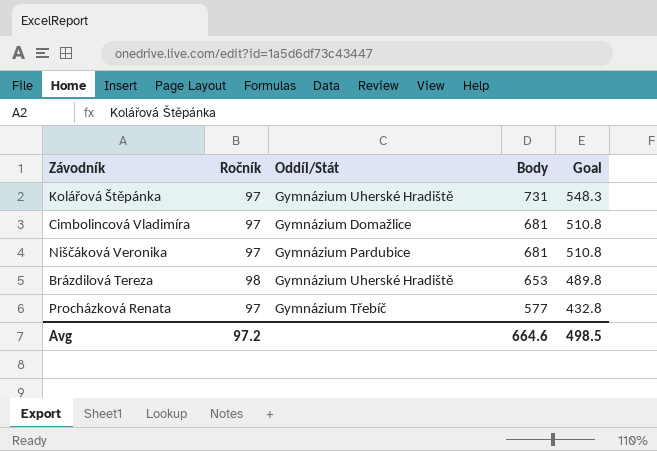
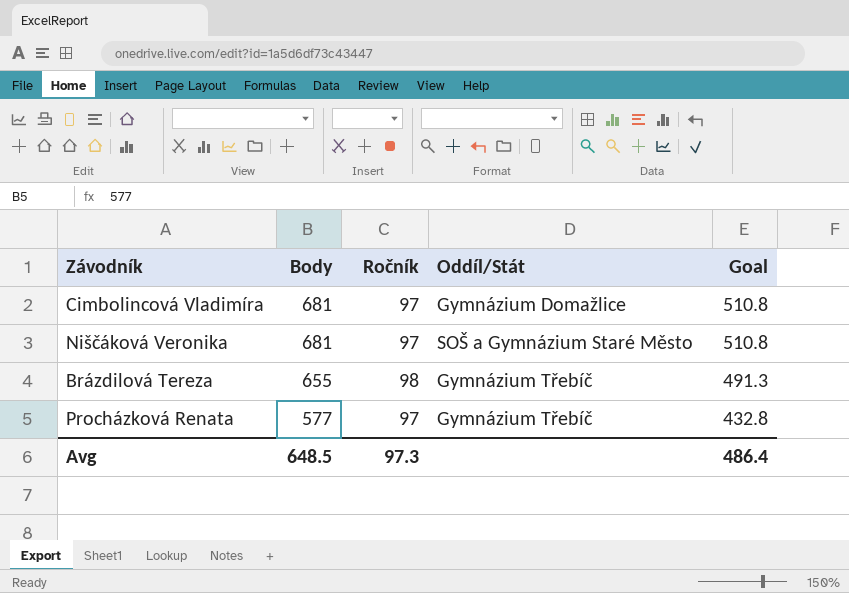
column Body | position: 4 -> 2
row Kolářová Štěpánka: 97 | Gymnázium Uherské Hradiště | 731 | 548.3 -> none
Niščáková Veronika | Oddíl/Stát: Gymnázium Pardubice -> SOŠ a Gymnázium Staré Město
Brázdilová Tereza | Body: 653 -> 655
Brázdilová Tereza | Oddíl/Stát: Gymnázium Uherské Hradiště -> Gymnázium Třebíč
Brázdilová Tereza | Goal: 489.8 -> 491.3
Avg | Body: 664.6 -> 648.5
Avg | Ročník: 97.2 -> 97.3
Avg | Goal: 498.5 -> 486.4

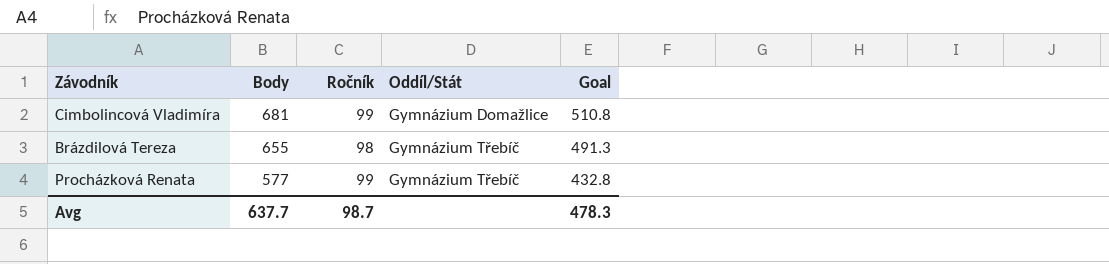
row Niščáková Veronika: 681 | 97 | SOŠ a Gymnázium Staré Město | 510.8 -> none
Cimbolincová Vladimíra | Ročník: 97 -> 99
Procházková Renata | Ročník: 97 -> 99
Avg | Body: 648.5 -> 637.7
Avg | Ročník: 97.3 -> 98.7
Avg | Goal: 486.4 -> 478.3

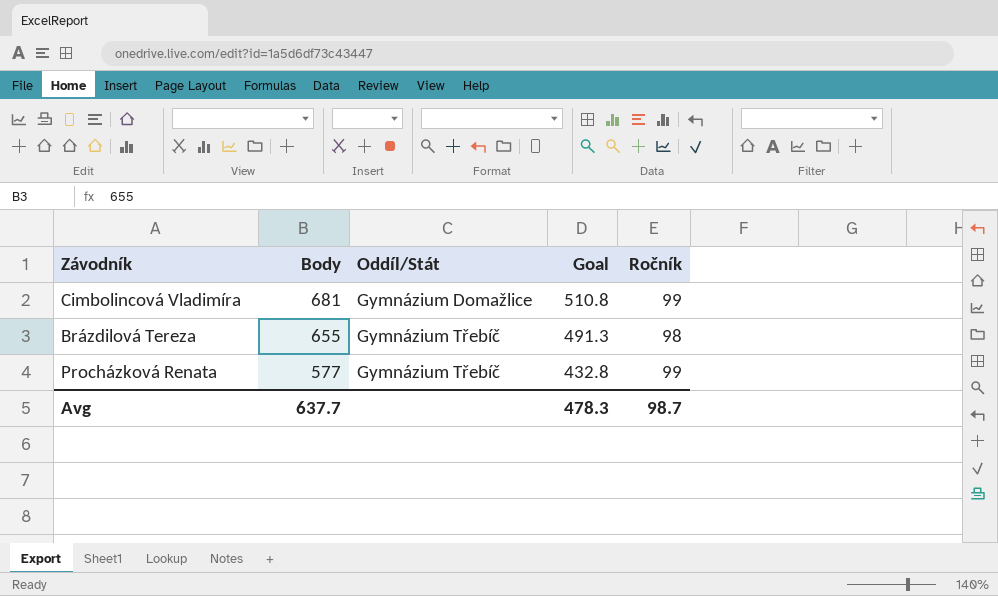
column Ročník | position: 3 -> 5

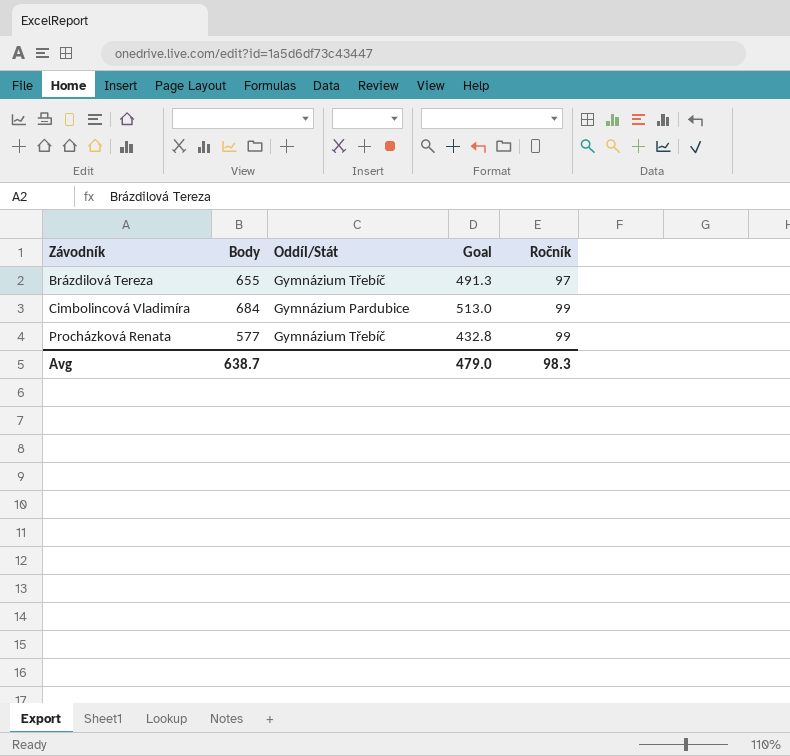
row order: Body descending -> Závodník ascending
Brázdilová Tereza | Ročník: 98 -> 97
Cimbolincová Vladimíra | Body: 681 -> 684
Cimbolincová Vladimíra | Oddíl/Stát: Gymnázium Domažlice -> Gymnázium Pardubice
Cimbolincová Vladimíra | Goal: 510.8 -> 513.0
Avg | Body: 637.7 -> 638.7
Avg | Goal: 478.3 -> 479.0
Avg | Ročník: 98.7 -> 98.3

